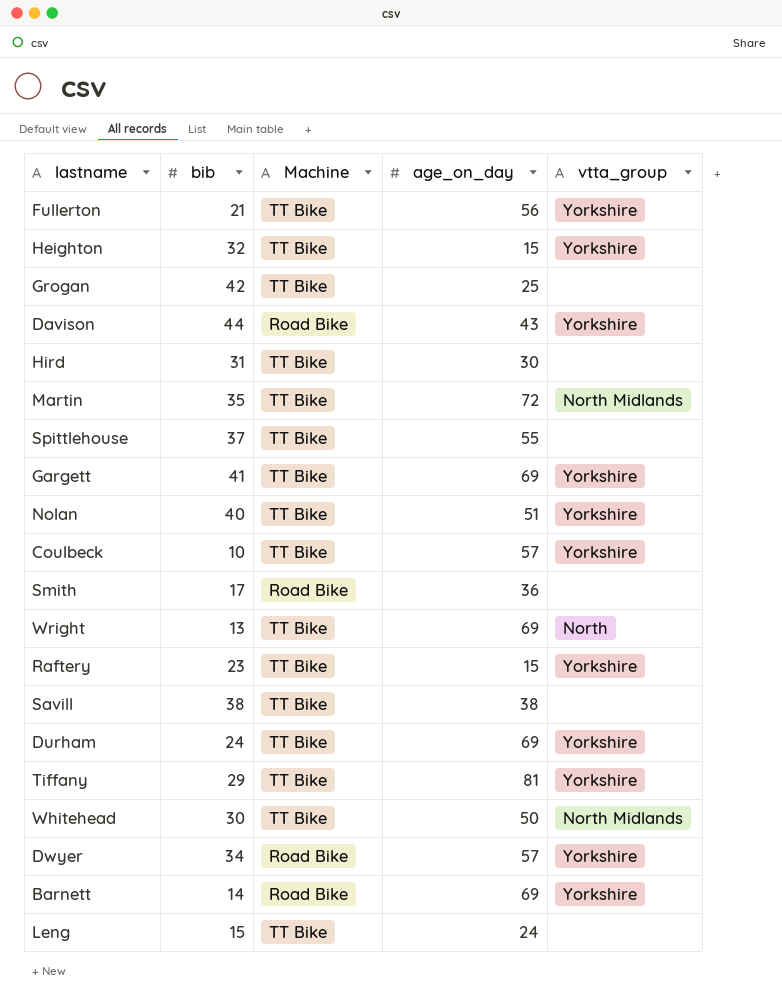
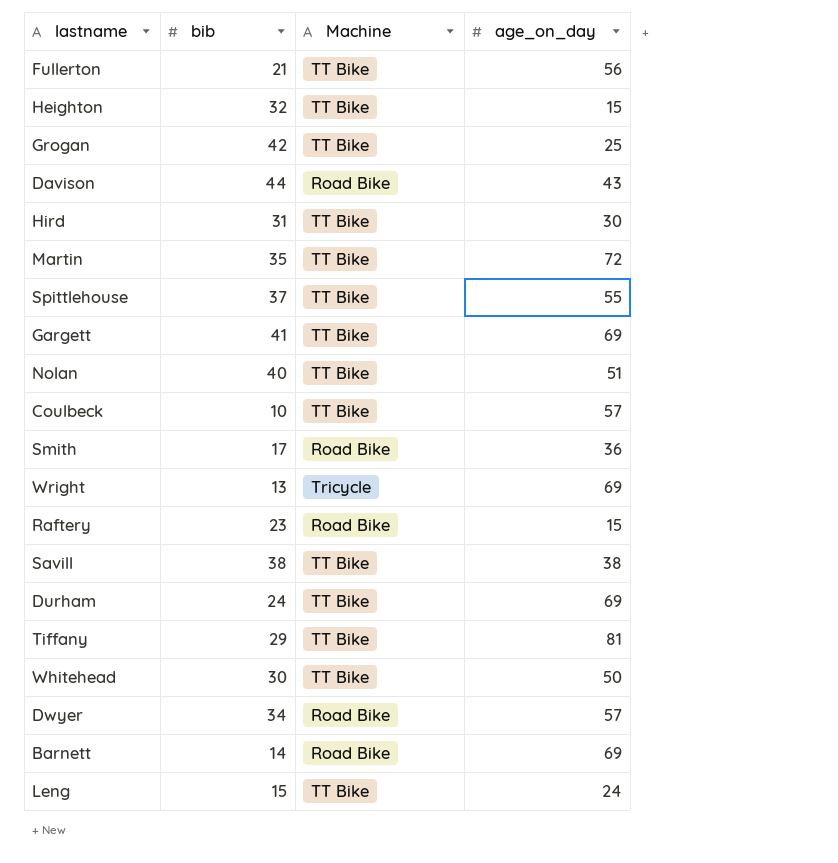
column vtta_group | position: 5 -> none
Wright | Machine: TT Bike -> Tricycle
Raftery | Machine: TT Bike -> Road Bike

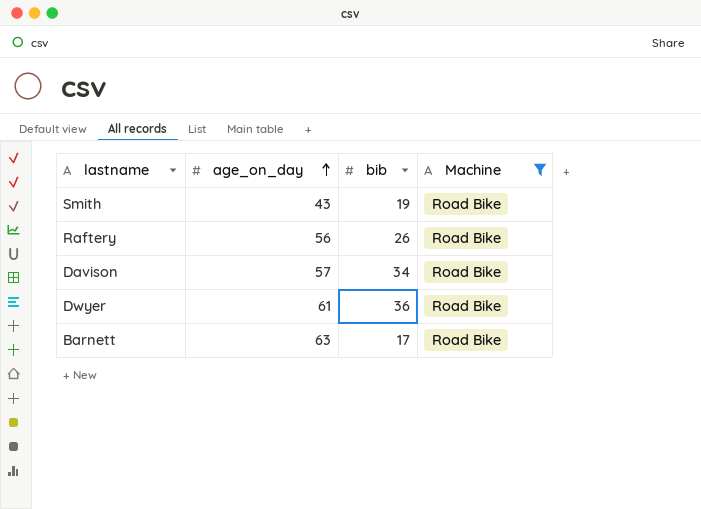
filter: none -> Machine = Road Bike
row order: none -> age_on_day ascending
column age_on_day | position: 4 -> 2
Smith | age_on_day: 36 -> 43
Smith | bib: 17 -> 19
Raftery | age_on_day: 15 -> 56
Raftery | bib: 23 -> 26
Davison | age_on_day: 43 -> 57
Davison | bib: 44 -> 34
Dwyer | age_on_day: 57 -> 61
Dwyer | bib: 34 -> 36
Barnett | age_on_day: 69 -> 63
Barnett | bib: 14 -> 17

